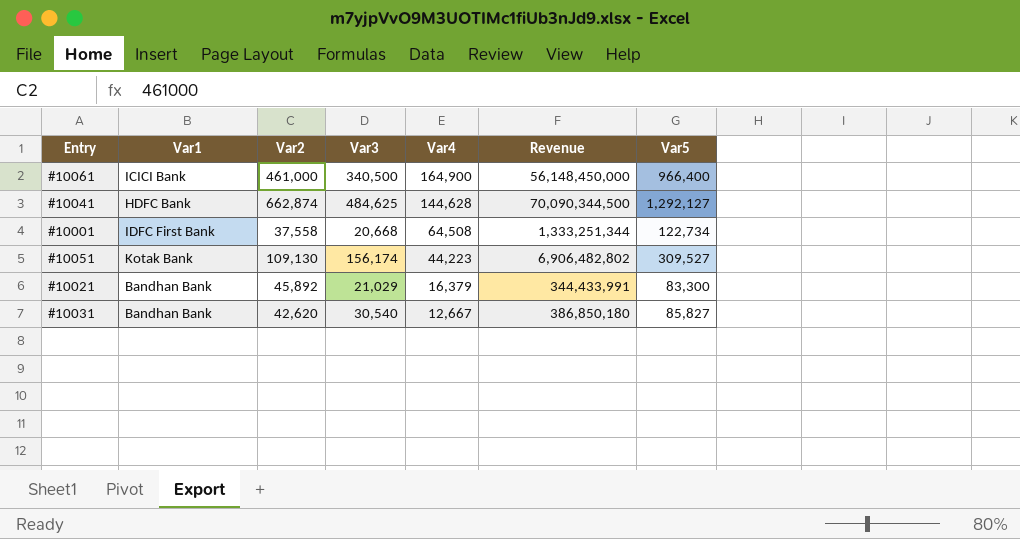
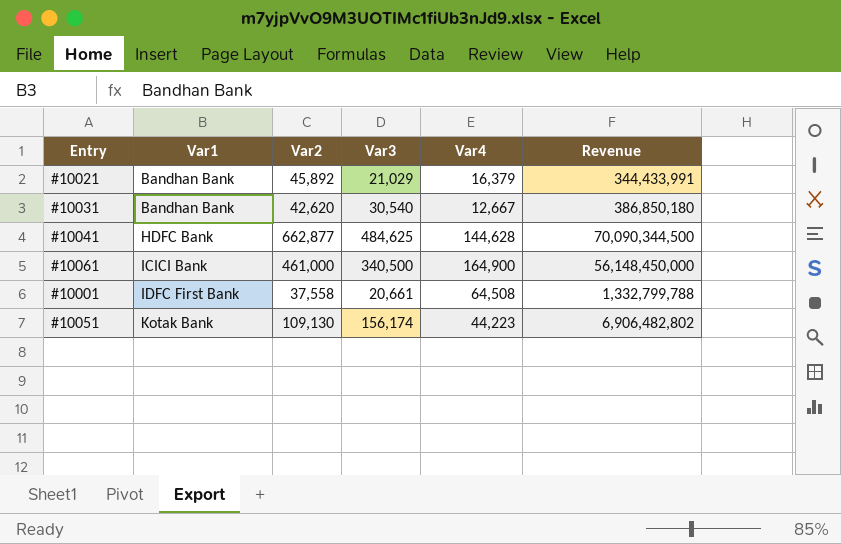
row order: Var4 descending -> Var1 ascending
column Var5 | formula: [Var2] + [Var3] + [Var4] -> none
#10041 | Var2: 662,874 -> 662,877
#10001 | Var3: 20,668 -> 20,661
#10001 | Revenue: 1,333,251,344 -> 1,332,799,788

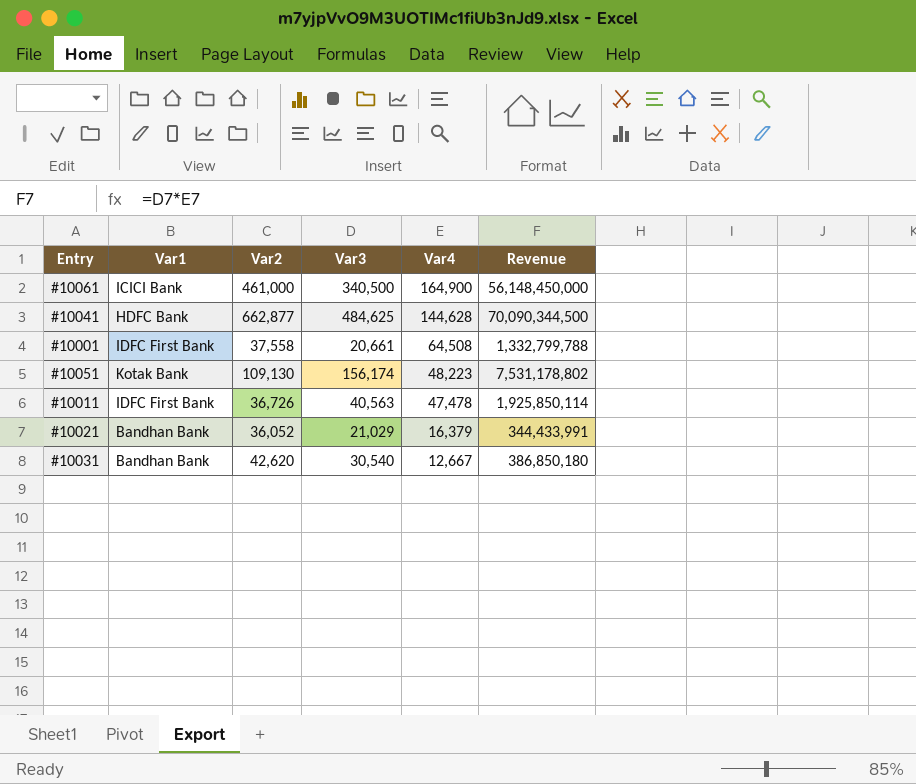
row order: Var1 ascending -> Var4 descending
#10051 | Var4: 44,223 -> 48,223
#10051 | Revenue: 6,906,482,802 -> 7,531,178,802
row #10011: none -> IDFC First Bank | 36,726 | 40,563 | 47,478 | 1,925,850,114
#10021 | Var2: 45,892 -> 36,052

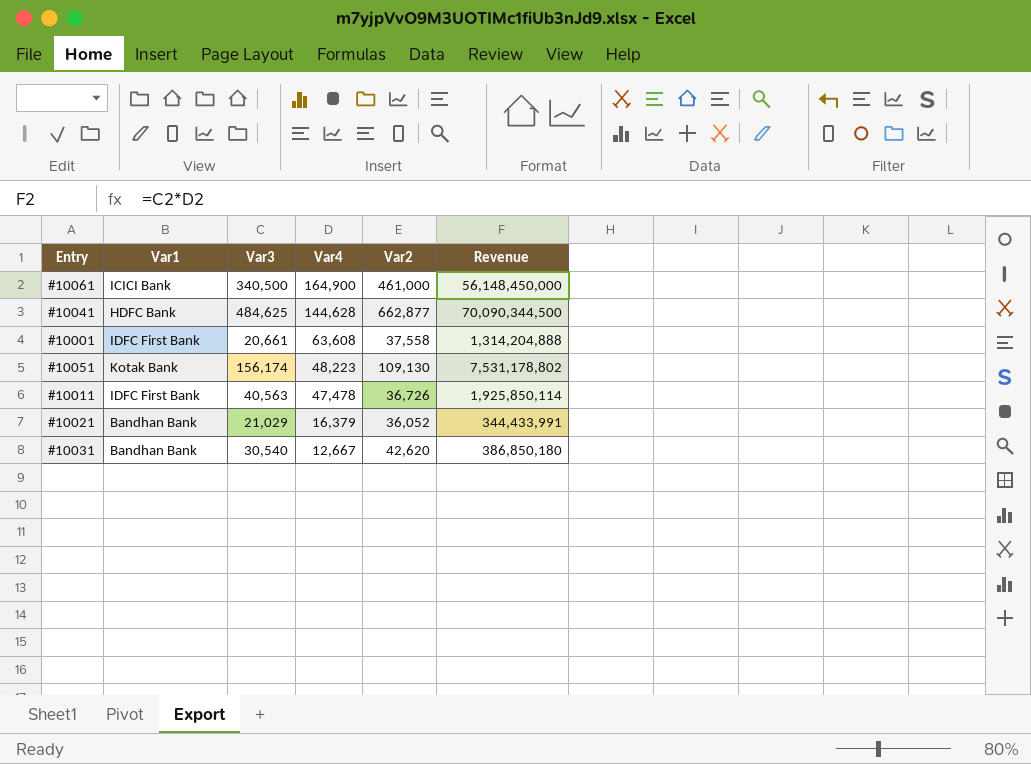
column Var2 | position: 3 -> 5
#10001 | Var4: 64,508 -> 63,608
#10001 | Revenue: 1,332,799,788 -> 1,314,204,888

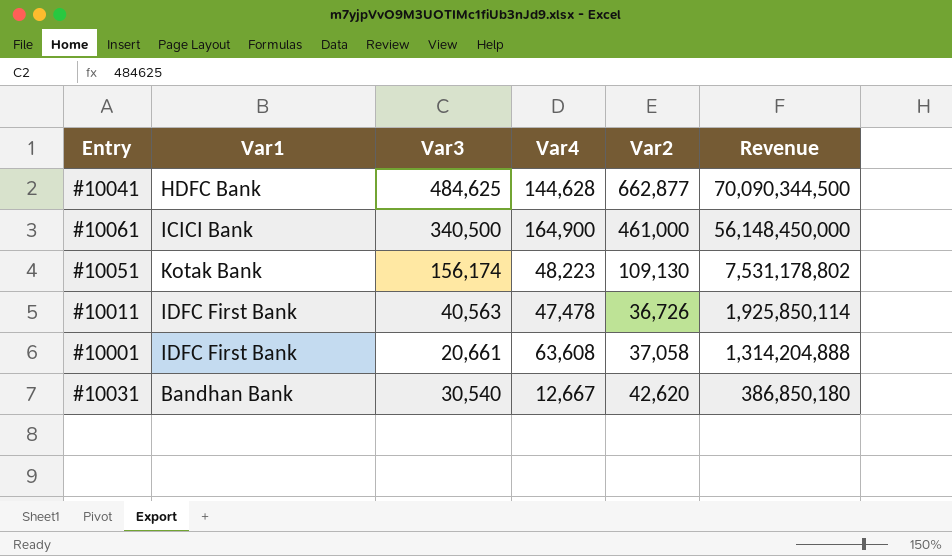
row order: Var4 descending -> Revenue descending
row #10021: Bandhan Bank | 21,029 | 16,379 | 36,052 | 344,433,991 -> none
#10001 | Var2: 37,558 -> 37,058

